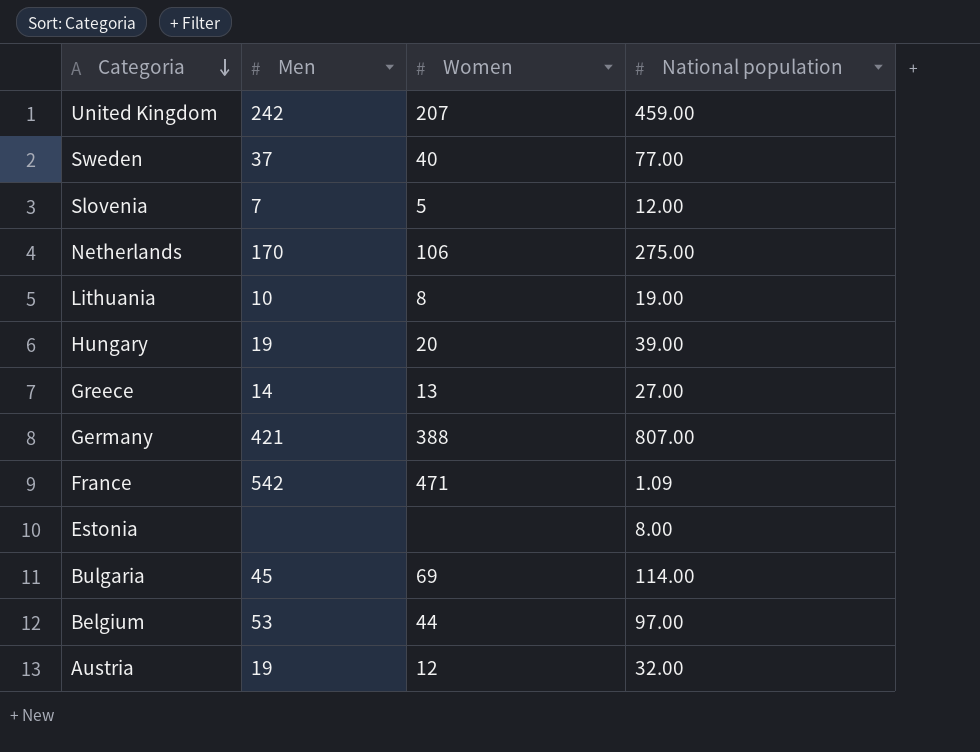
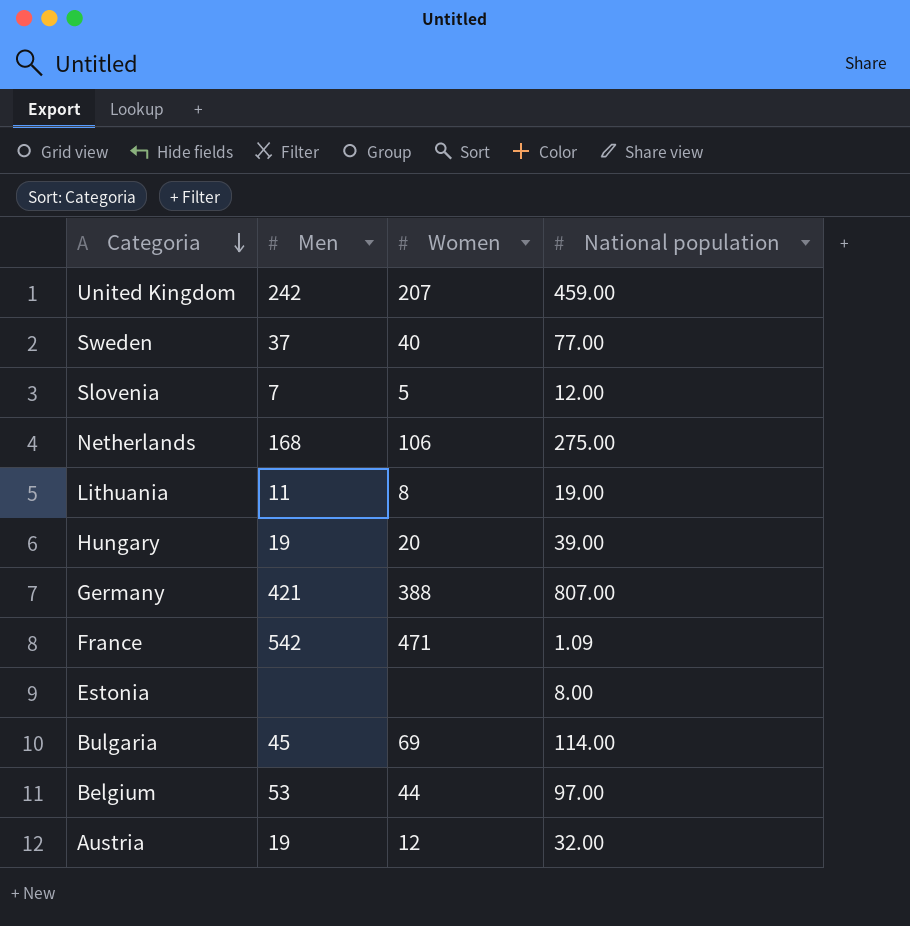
row Greece: 14 | 13 | 27.00 -> none
Netherlands | Men: 170 -> 168
Lithuania | Men: 10 -> 11

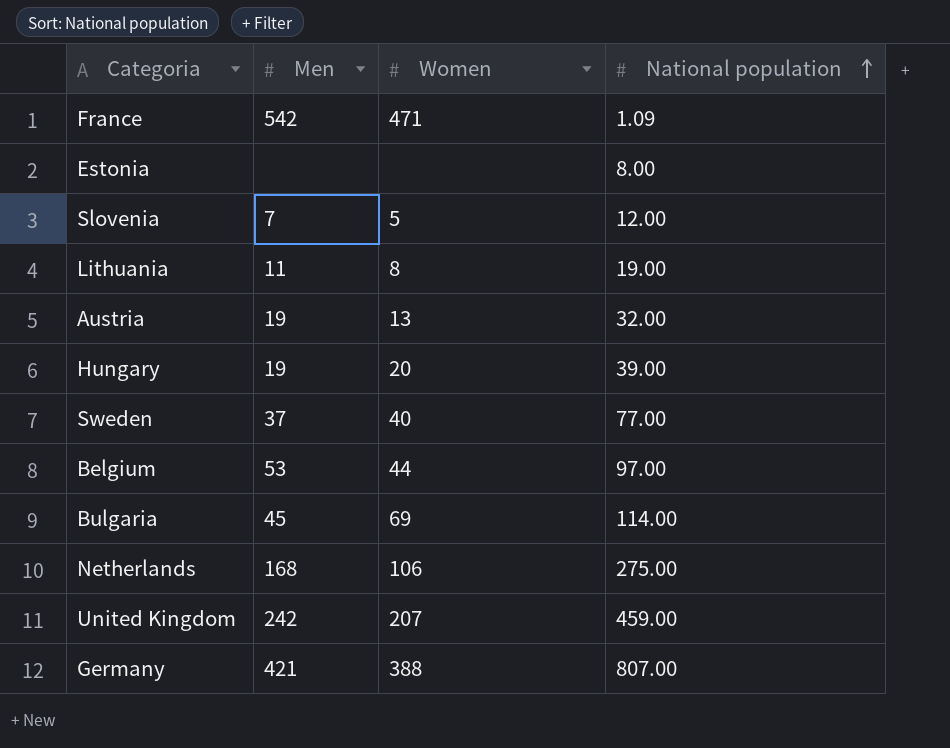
row order: Categoria descending -> National population ascending
Austria | Women: 12 -> 13

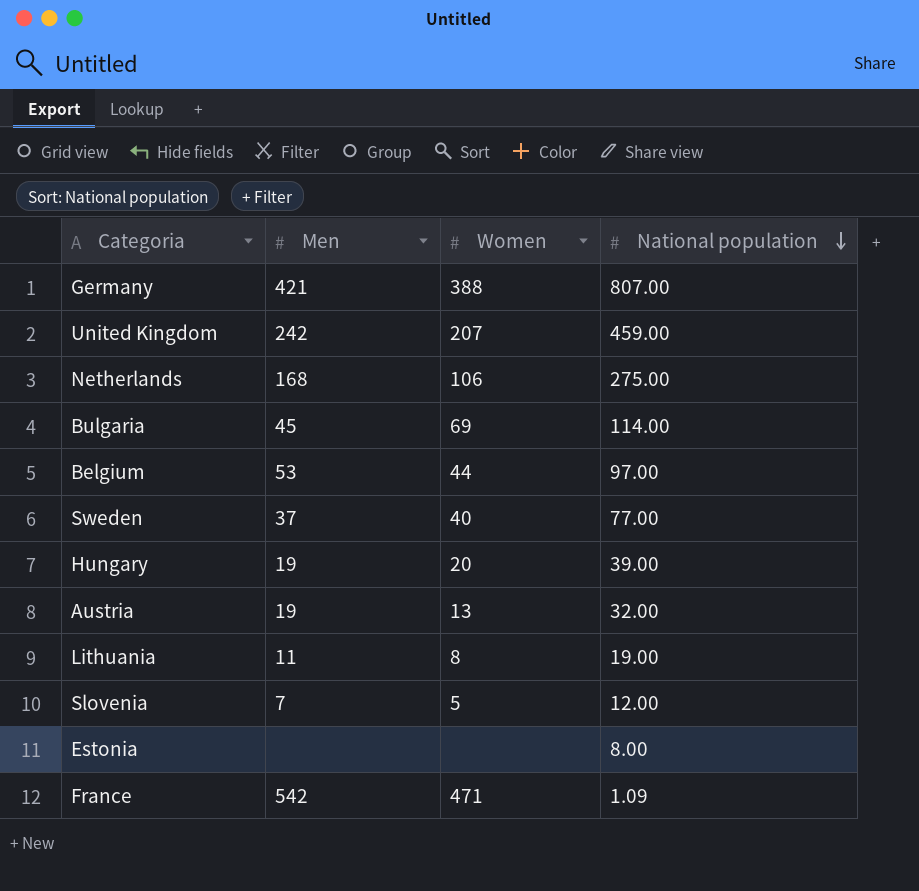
row order: National population ascending -> National population descending

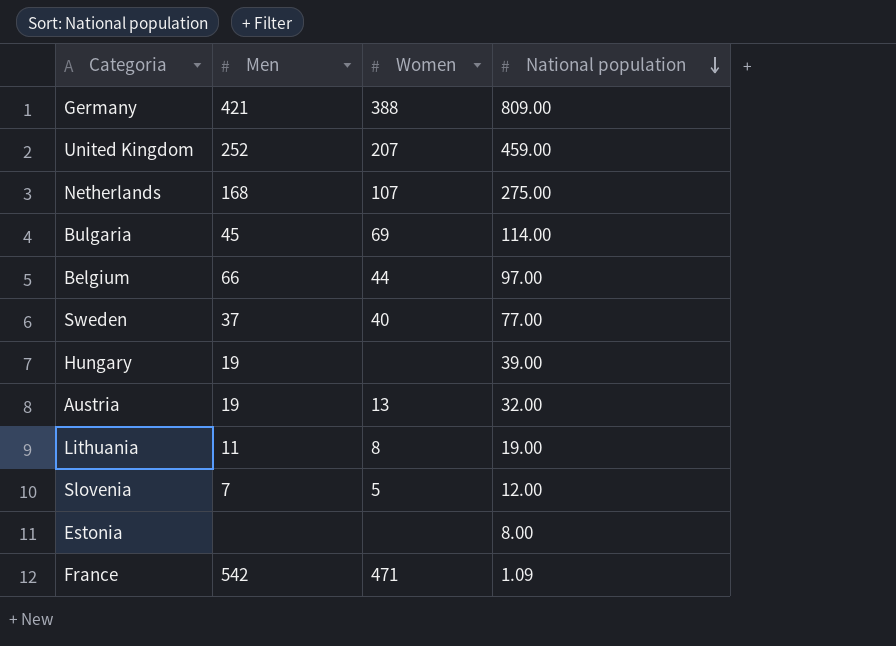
Germany | National population: 807.00 -> 809.00
United Kingdom | Men: 242 -> 252
Netherlands | Women: 106 -> 107
Belgium | Men: 53 -> 66
Hungary | Women: 20 -> none

